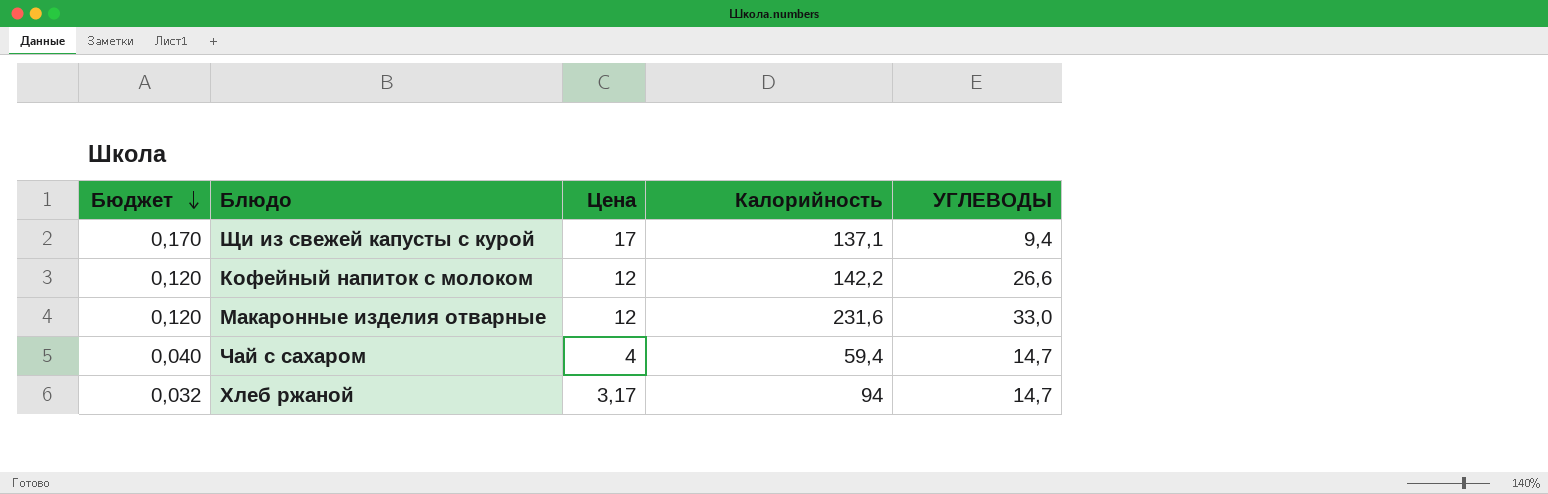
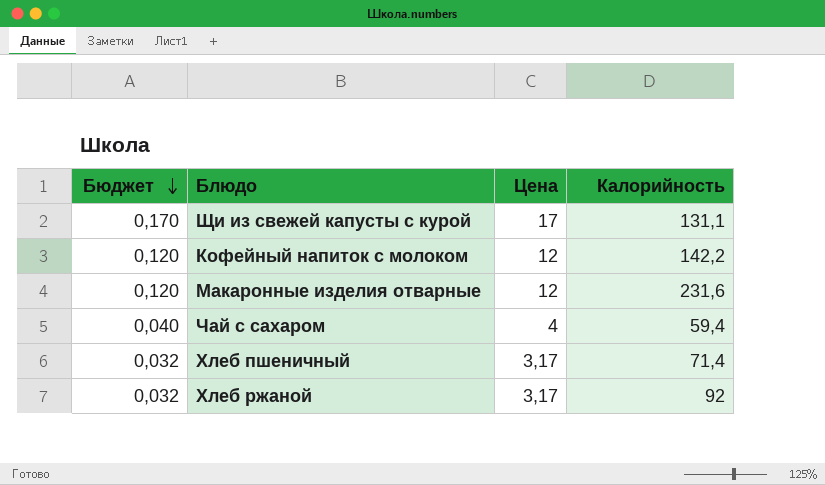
column УГЛЕВОДЫ | position: 5 -> none
Щи из свежей капусты с курой | Калорийность: 137,1 -> 131,1
row Хлеб пшеничный: none -> 0,032 | 3,17 | 71,4
Хлеб ржаной | Калорийность: 94 -> 92

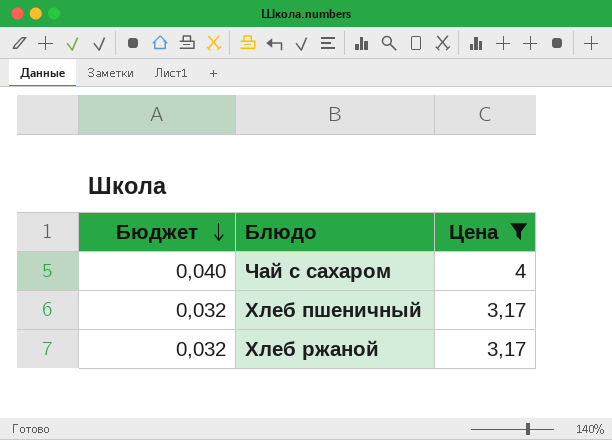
filter: none -> Цена <= 4
column Калорийность | position: 4 -> none

